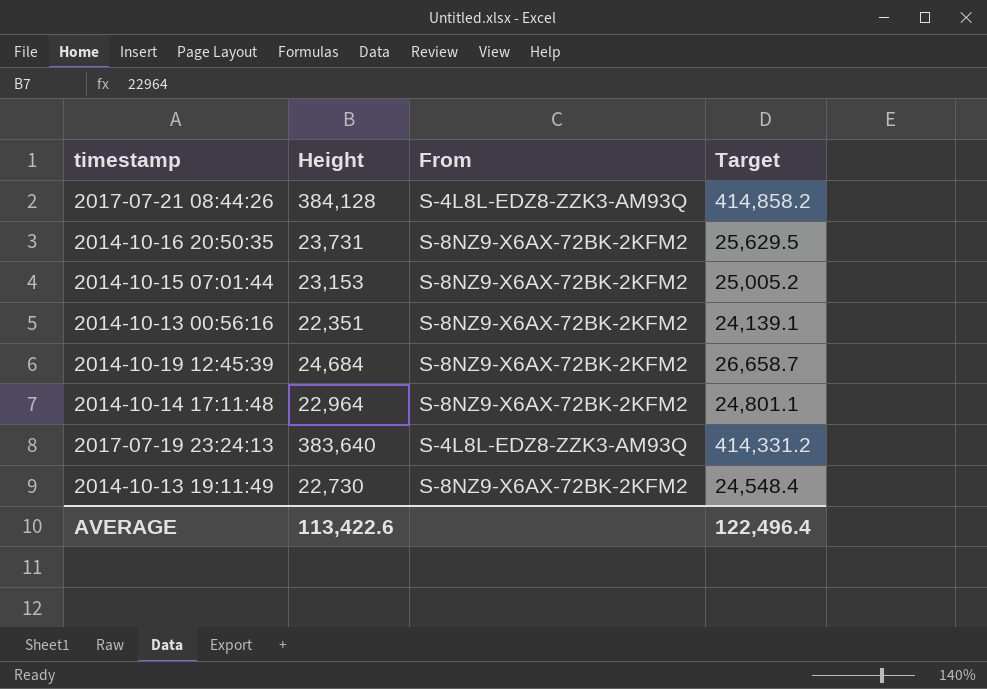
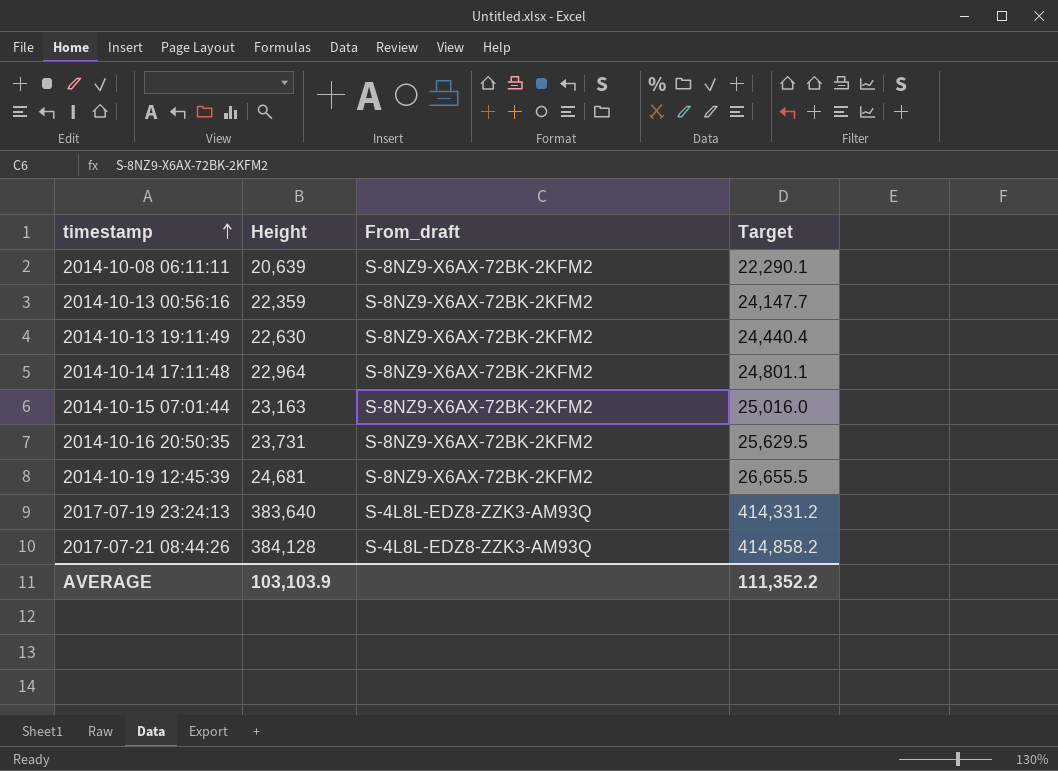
row order: none -> timestamp ascending
column name: From -> From_draft
row 2014-10-08 06:11:11: none -> 20,639 | S-8NZ9-X6AX-72BK-2KFM2 | 22,290.1
2014-10-13 00:56:16 | Height: 22,351 -> 22,359
2014-10-13 00:56:16 | Target: 24,139.1 -> 24,147.7
2014-10-13 19:11:49 | Height: 22,730 -> 22,630
2014-10-13 19:11:49 | Target: 24,548.4 -> 24,440.4
2014-10-15 07:01:44 | Height: 23,153 -> 23,163
2014-10-15 07:01:44 | Target: 25,005.2 -> 25,016.0
2014-10-19 12:45:39 | Height: 24,684 -> 24,681
2014-10-19 12:45:39 | Target: 26,658.7 -> 26,655.5
AVERAGE | Height: 113,422.6 -> 103,103.9
AVERAGE | Target: 122,496.4 -> 111,352.2

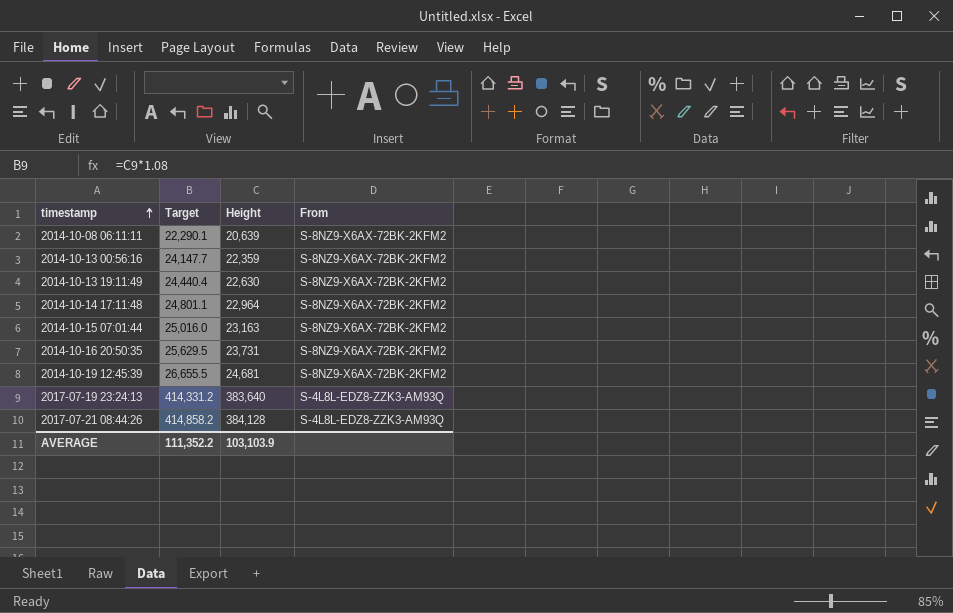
column Target | position: 4 -> 2
column name: From_draft -> From

